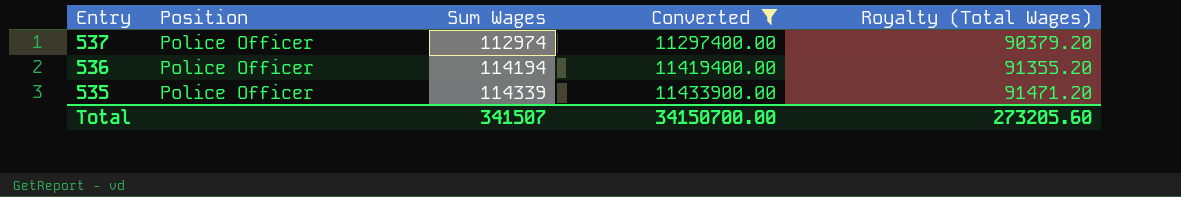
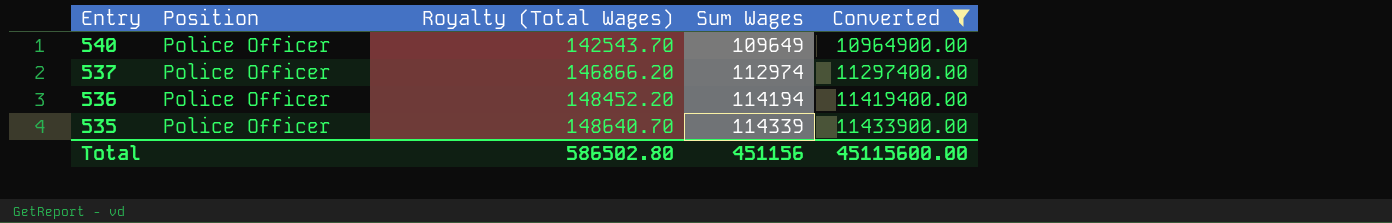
column Royalty (Total Wages) | formula: [Sum Wages] * 0.8 -> [Sum Wages] * 1.3
column Royalty (Total Wages) | position: 5 -> 3
row 540: none -> Police Officer | 142543.70 | 109649 | 10964900.00
Total | Royalty (Total Wages): 273205.60 -> 586502.80
Total | Sum Wages: 341507 -> 451156
Total | Converted: 34150700.00 -> 45115600.00

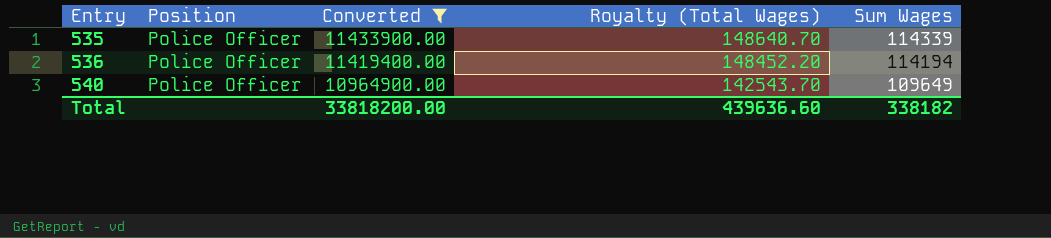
row order: Entry descending -> Entry ascending
column Converted | position: 5 -> 3
row 537: Police Officer | 146866.20 | 112974 | 11297400.00 -> none
Total | Converted: 45115600.00 -> 33818200.00
Total | Royalty (Total Wages): 586502.80 -> 439636.60
Total | Sum Wages: 451156 -> 338182

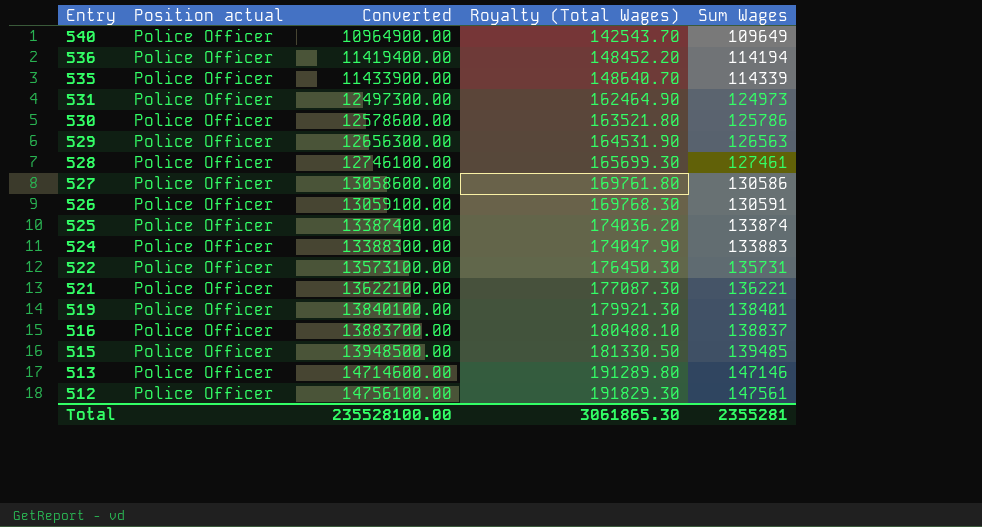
filter: Converted <= 11433900.00 -> none
row order: Entry ascending -> Entry descending
column name: Position -> Position actual
Total | Converted: 33818200.00 -> 235528100.00
Total | Royalty (Total Wages): 439636.60 -> 3061865.30
Total | Sum Wages: 338182 -> 2355281

